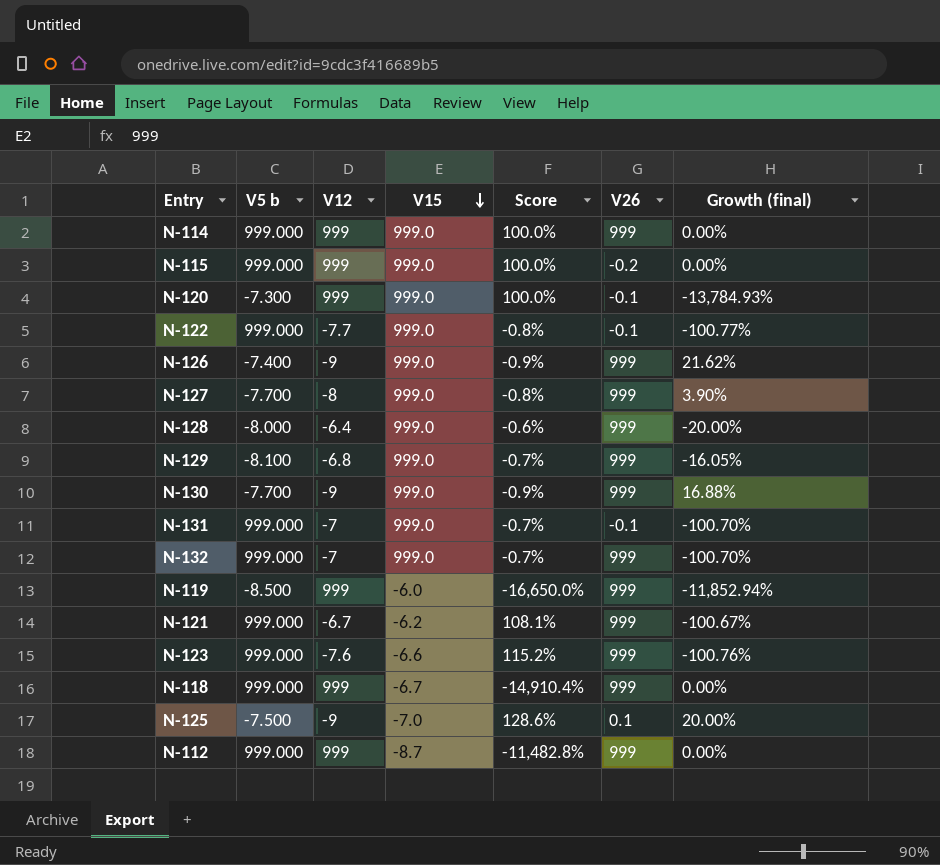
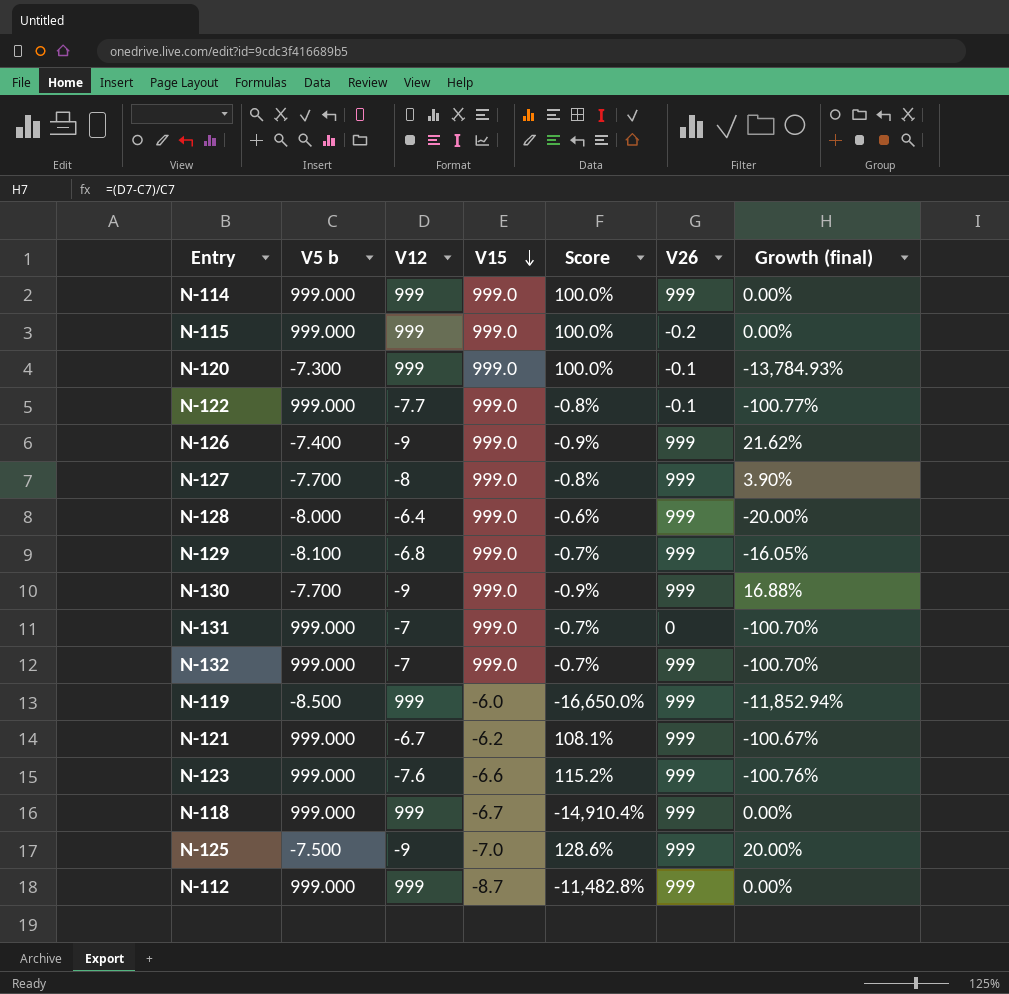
N-131 | V26: -0.1 -> 0
N-125 | V26: 0.1 -> 999

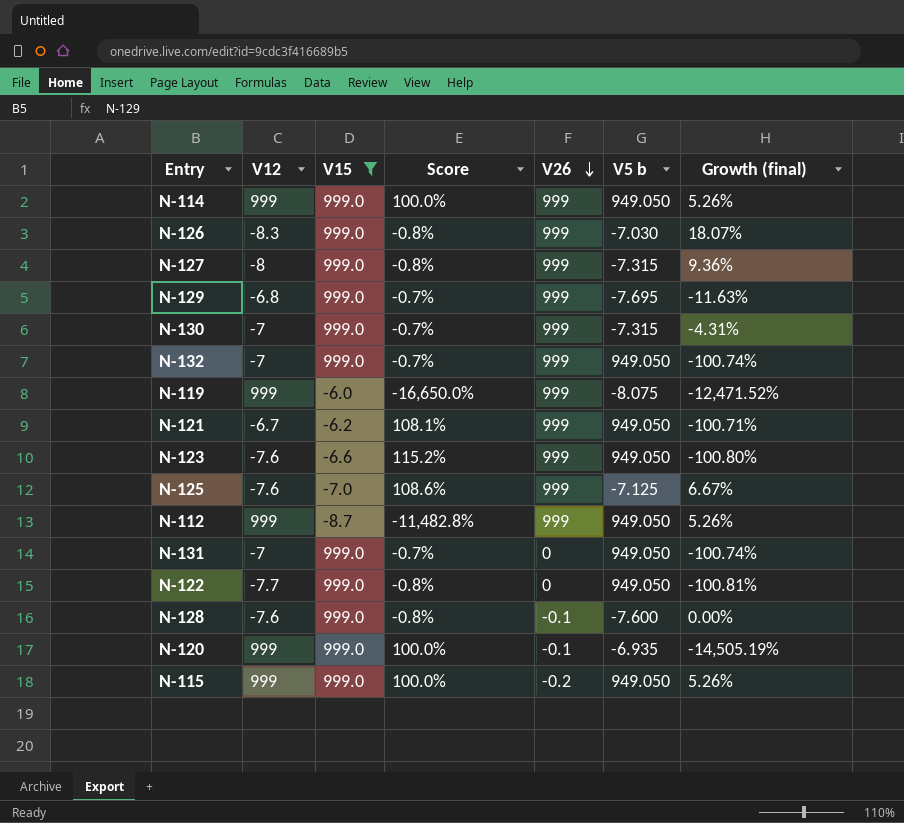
filter: none -> V15 != -6.7
row order: V15 descending -> V26 descending
column V5 b | position: 2 -> 6
N-114 | V5 b: 999.000 -> 949.050
N-114 | Growth (final): 0.00% -> 5.26%
N-126 | V12: -9 -> -8.3
N-126 | Score: -0.9% -> -0.8%
N-126 | V5 b: -7.400 -> -7.030
N-126 | Growth (final): 21.62% -> 18.07%
N-127 | V5 b: -7.700 -> -7.315
N-127 | Growth (final): 3.90% -> 9.36%
N-129 | V5 b: -8.100 -> -7.695
N-129 | Growth (final): -16.05% -> -11.63%
N-130 | V12: -9 -> -7
N-130 | Score: -0.9% -> -0.7%
N-130 | V5 b: -7.700 -> -7.315
N-130 | Growth (final): 16.88% -> -4.31%
N-132 | V5 b: 999.000 -> 949.050
N-132 | Growth (final): -100.70% -> -100.74%
N-119 | V5 b: -8.500 -> -8.075
N-119 | Growth (final): -11,852.94% -> -12,471.52%
N-121 | V5 b: 999.000 -> 949.050
N-121 | Growth (final): -100.67% -> -100.71%
N-123 | V5 b: 999.000 -> 949.050
N-123 | Growth (final): -100.76% -> -100.80%
N-125 | V12: -9 -> -7.6
N-125 | Score: 128.6% -> 108.6%
N-125 | V5 b: -7.500 -> -7.125
N-125 | Growth (final): 20.00% -> 6.67%
N-112 | V5 b: 999.000 -> 949.050
N-112 | Growth (final): 0.00% -> 5.26%
N-131 | V5 b: 999.000 -> 949.050
N-131 | Growth (final): -100.70% -> -100.74%
N-122 | V26: -0.1 -> 0
N-122 | V5 b: 999.000 -> 949.050
N-122 | Growth (final): -100.77% -> -100.81%
N-128 | V12: -6.4 -> -7.6
N-128 | Score: -0.6% -> -0.8%
N-128 | V26: 999 -> -0.1
N-128 | V5 b: -8.000 -> -7.600
N-128 | Growth (final): -20.00% -> 0.00%
N-120 | V5 b: -7.300 -> -6.935
N-120 | Growth (final): -13,784.93% -> -14,505.19%
N-115 | V5 b: 999.000 -> 949.050
N-115 | Growth (final): 0.00% -> 5.26%

